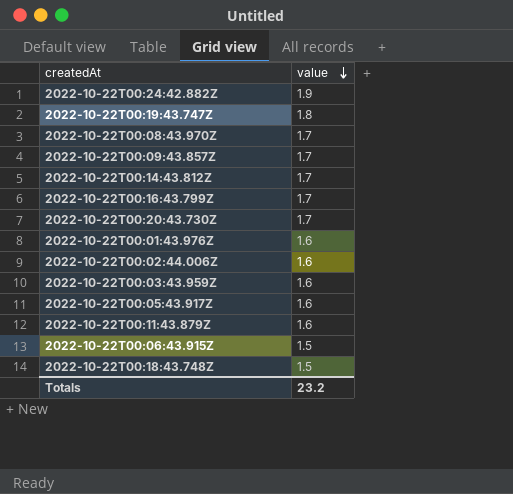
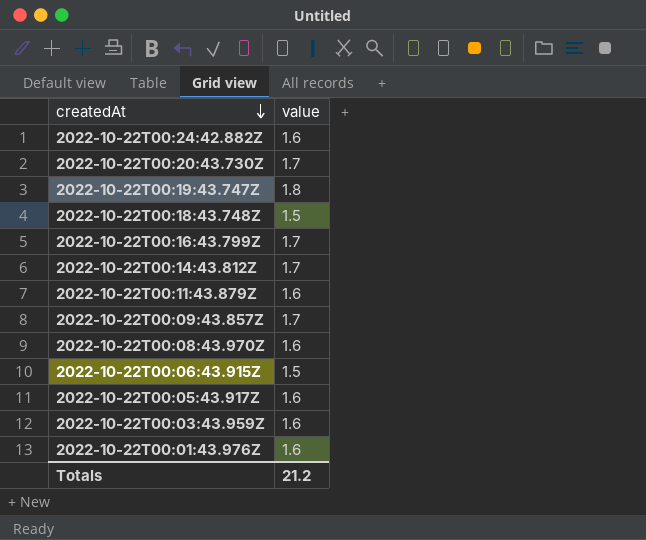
row order: value descending -> createdAt descending
row 2022-10-22T00:02:44.006Z: 1.6 -> none
2022-10-22T00:24:42.882Z | value: 1.9 -> 1.6
2022-10-22T00:08:43.970Z | value: 1.7 -> 1.6
Totals | value: 23.2 -> 21.2

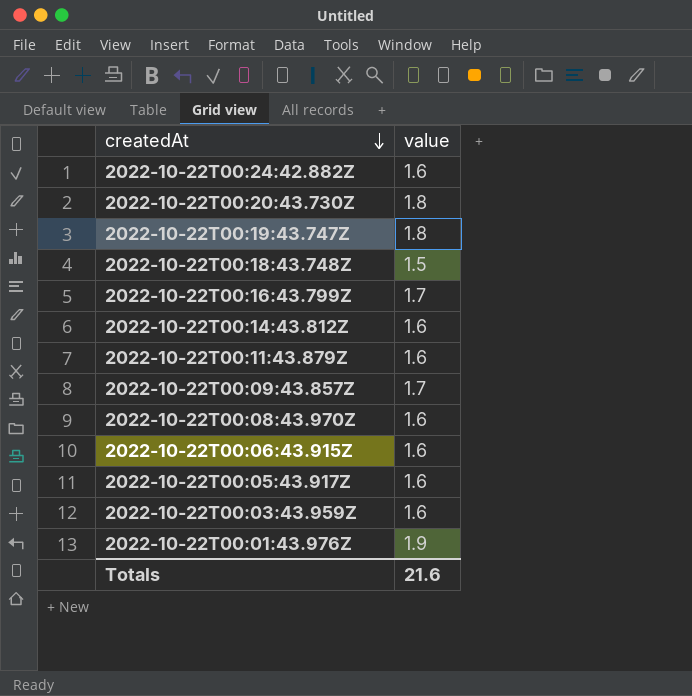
2022-10-22T00:20:43.730Z | value: 1.7 -> 1.8
2022-10-22T00:14:43.812Z | value: 1.7 -> 1.6
2022-10-22T00:06:43.915Z | value: 1.5 -> 1.6
2022-10-22T00:01:43.976Z | value: 1.6 -> 1.9
Totals | value: 21.2 -> 21.6

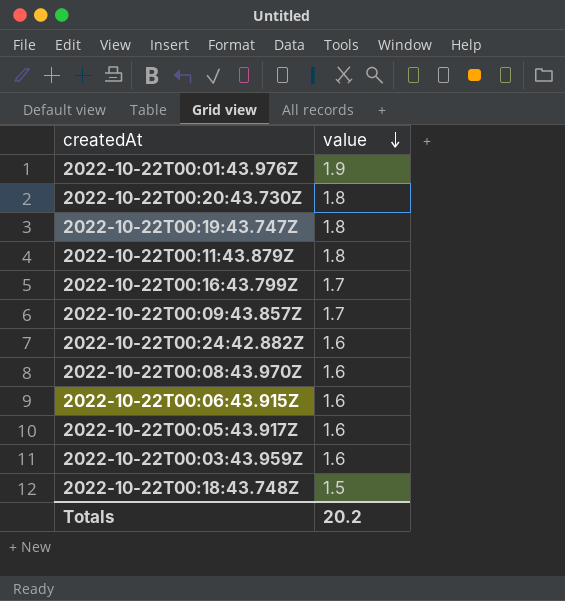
row order: createdAt descending -> value descending
row 2022-10-22T00:14:43.812Z: 1.6 -> none
2022-10-22T00:11:43.879Z | value: 1.6 -> 1.8
Totals | value: 21.6 -> 20.2

